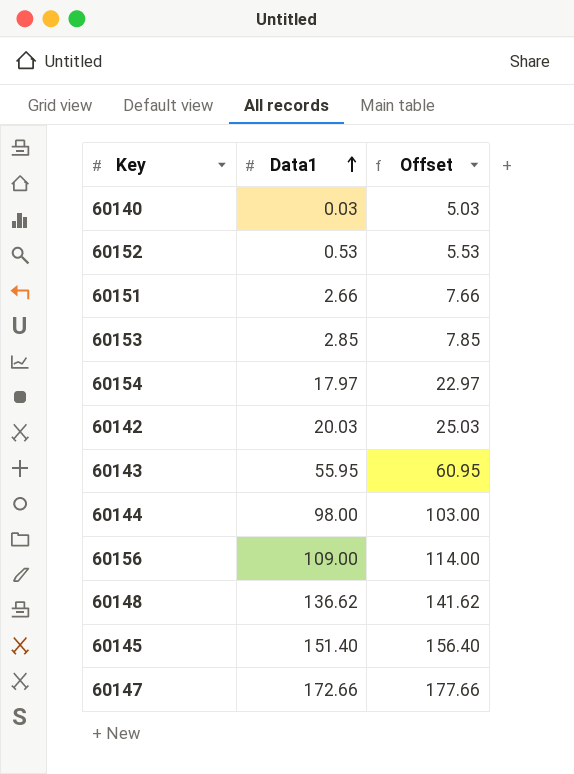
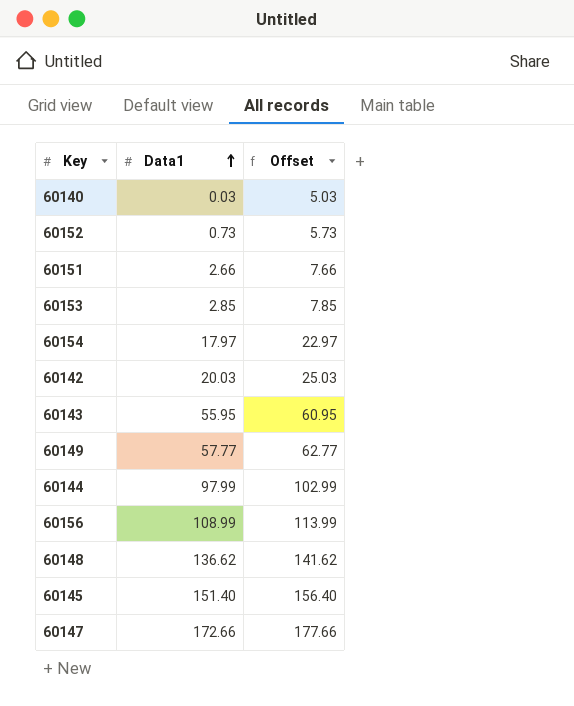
60152 | Data1: 0.53 -> 0.73
60152 | Offset: 5.53 -> 5.73
row 60149: none -> 57.77 | 62.77
60144 | Data1: 98.00 -> 97.99
60144 | Offset: 103.00 -> 102.99
60156 | Data1: 109.00 -> 108.99
60156 | Offset: 114.00 -> 113.99

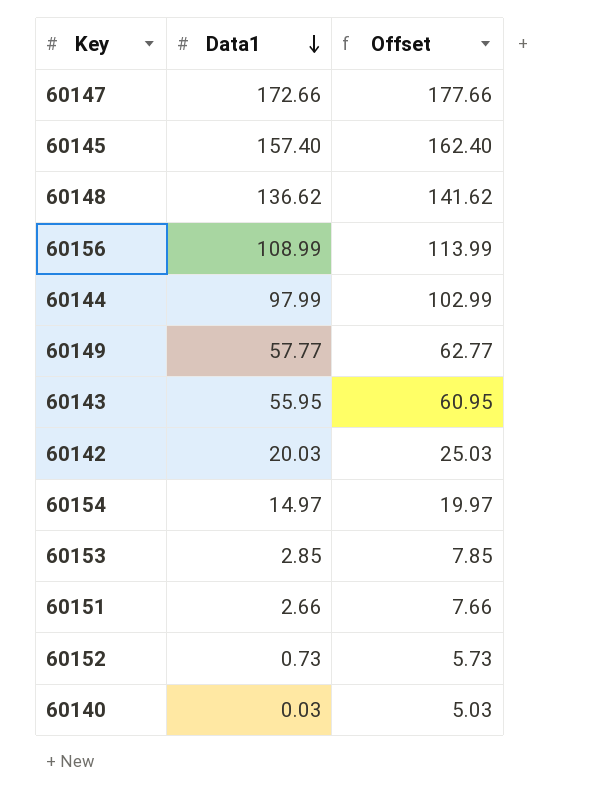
row order: Data1 ascending -> Data1 descending
60145 | Data1: 151.40 -> 157.40
60145 | Offset: 156.40 -> 162.40
60154 | Data1: 17.97 -> 14.97
60154 | Offset: 22.97 -> 19.97

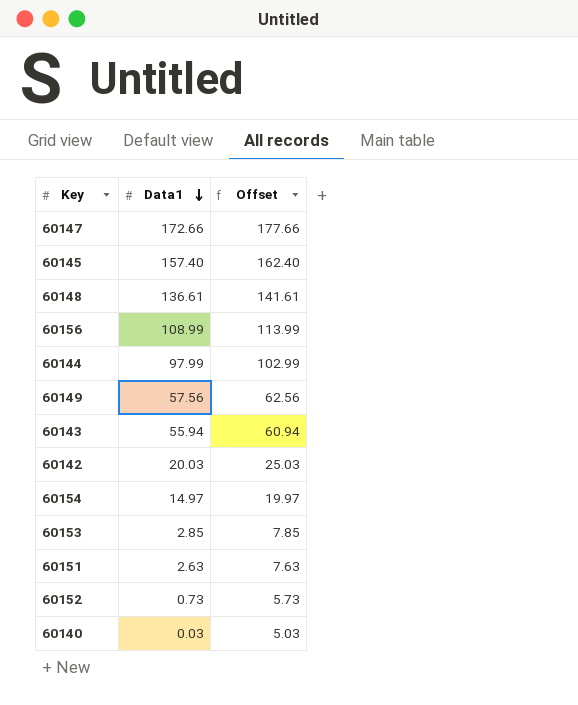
60148 | Data1: 136.62 -> 136.61
60148 | Offset: 141.62 -> 141.61
60149 | Data1: 57.77 -> 57.56
60149 | Offset: 62.77 -> 62.56
60143 | Data1: 55.95 -> 55.94
60143 | Offset: 60.95 -> 60.94
60151 | Data1: 2.66 -> 2.63
60151 | Offset: 7.66 -> 7.63

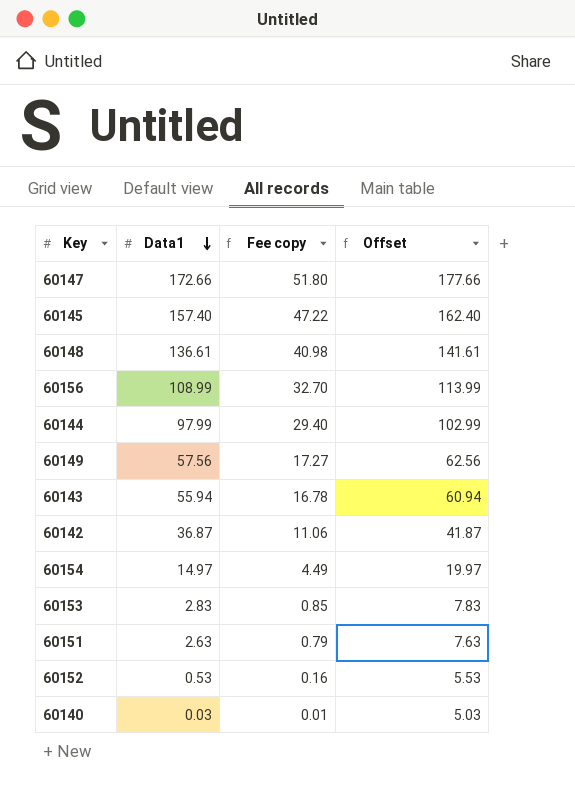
column Fee copy | formula: none -> [Data1] * 0.3
60142 | Data1: 20.03 -> 36.87
60142 | Offset: 25.03 -> 41.87
60153 | Data1: 2.85 -> 2.83
60153 | Offset: 7.85 -> 7.83
60152 | Data1: 0.73 -> 0.53
60152 | Offset: 5.73 -> 5.53

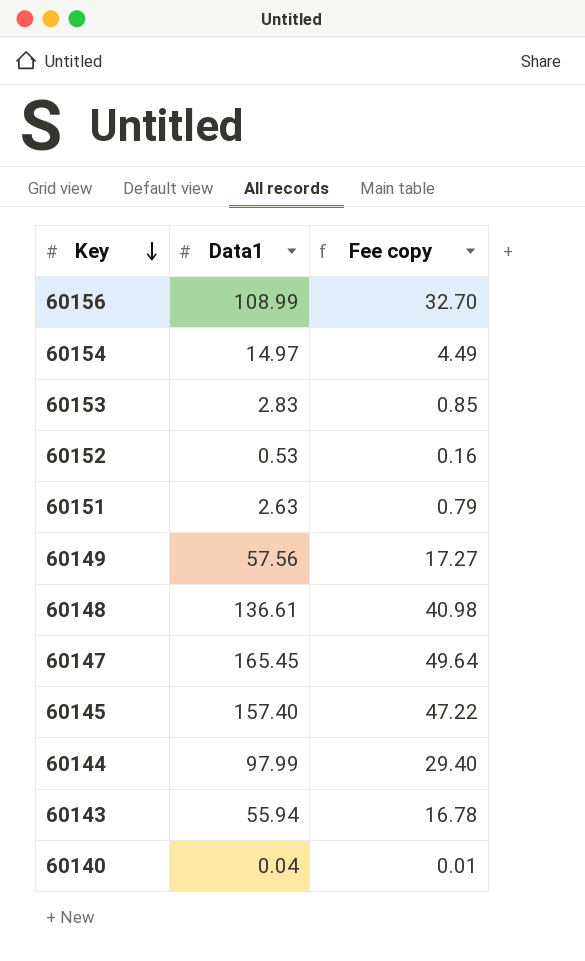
row order: Data1 descending -> Key descending
column Offset | formula: [Data1] + 5 -> none
row 60142: 36.87 | 11.06 | 41.87 -> none
60147 | Data1: 172.66 -> 165.45
60147 | Fee copy: 51.80 -> 49.64
60140 | Data1: 0.03 -> 0.04

